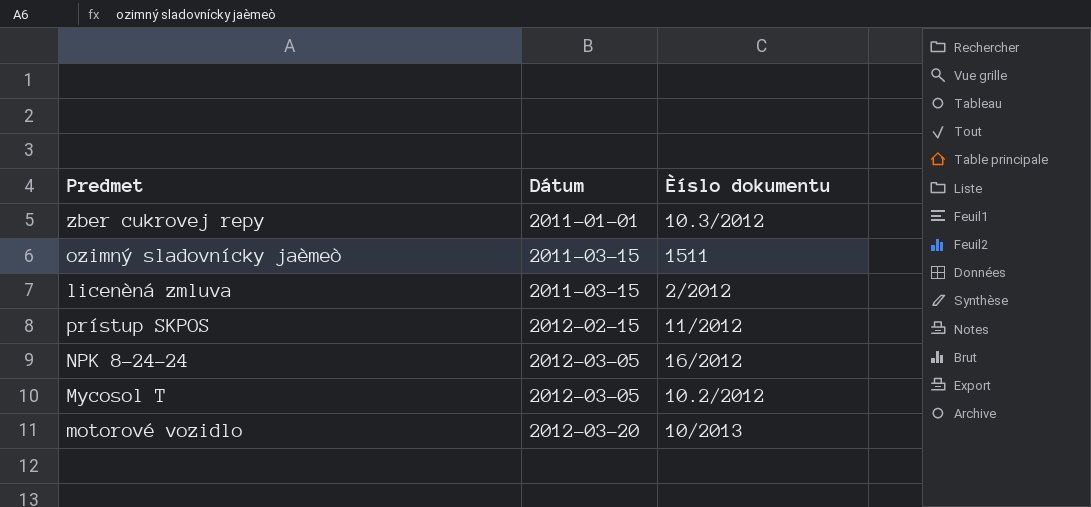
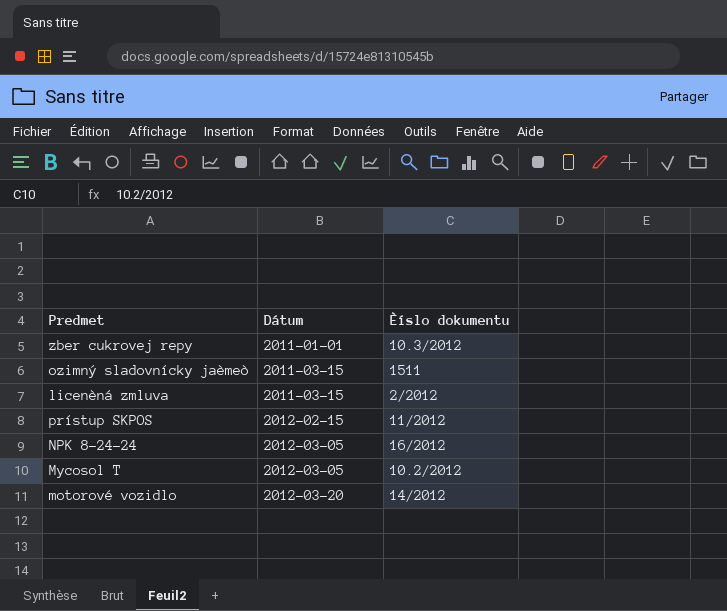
motorové vozidlo | Èíslo dokumentu: 10/2013 -> 14/2012

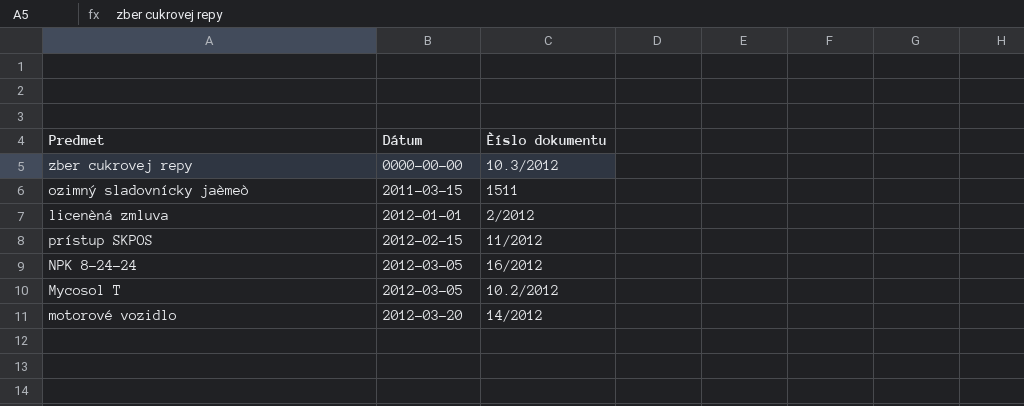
zber cukrovej repy | Dátum: 2011-01-01 -> 0000-00-00
licenèná zmluva | Dátum: 2011-03-15 -> 2012-01-01

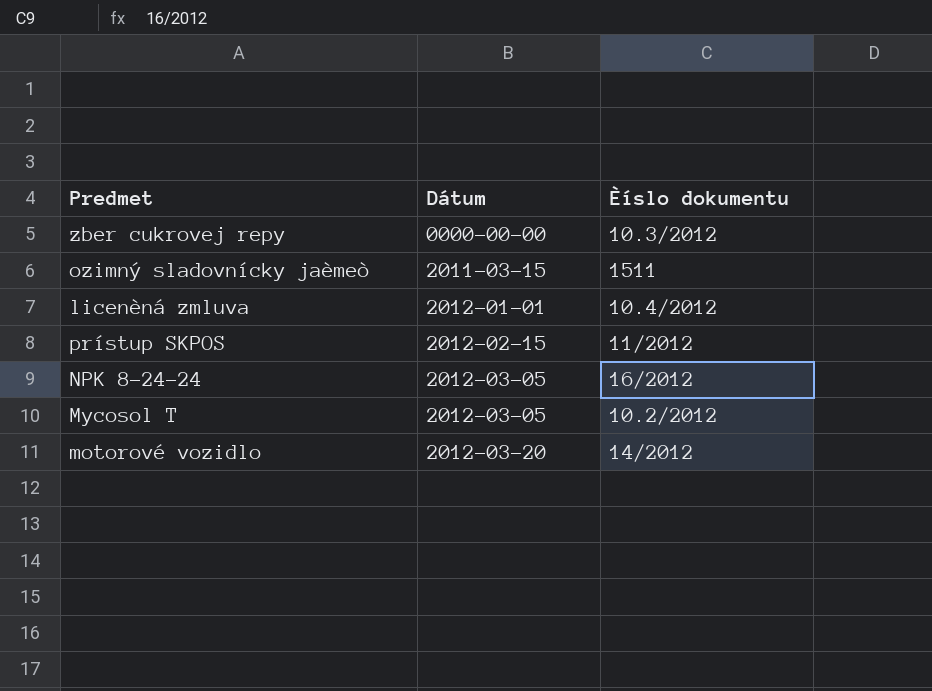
licenèná zmluva | Èíslo dokumentu: 2/2012 -> 10.4/2012

